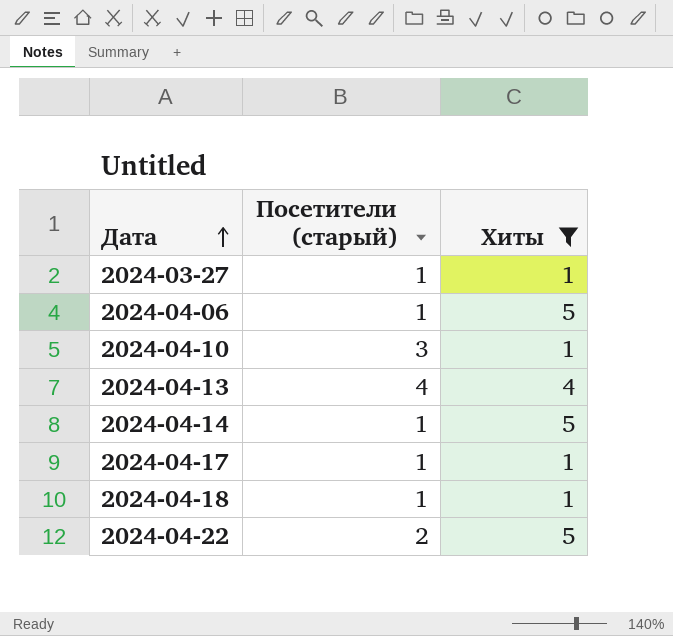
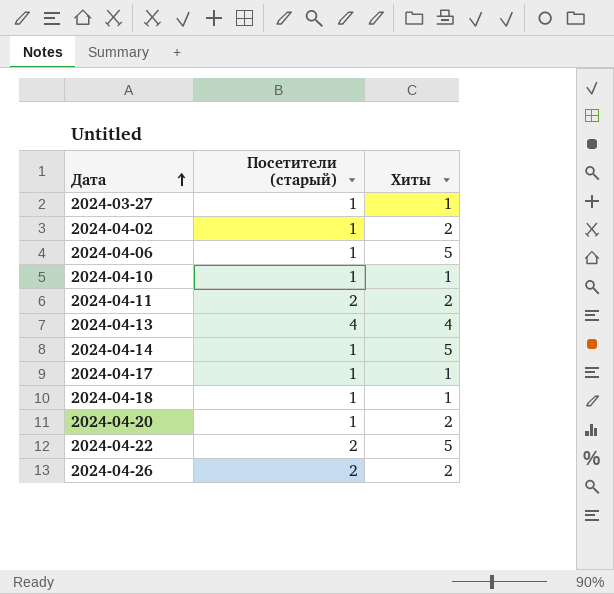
filter: Хиты != 2 -> none
2024-04-10 | Посетители (старый): 3 -> 1

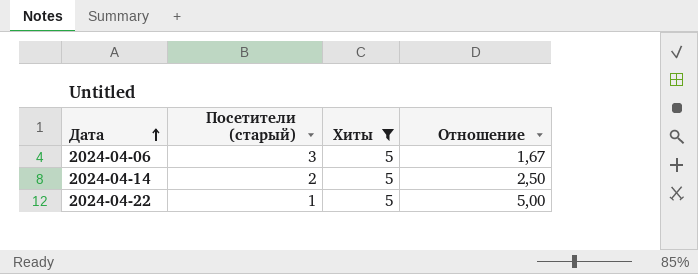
filter: none -> Хиты = 5
column Отношение | formula: none -> [Хиты] / [Посетители (старый)]
2024-04-06 | Посетители (старый): 1 -> 3
2024-04-14 | Посетители (старый): 1 -> 2
2024-04-22 | Посетители (старый): 2 -> 1

